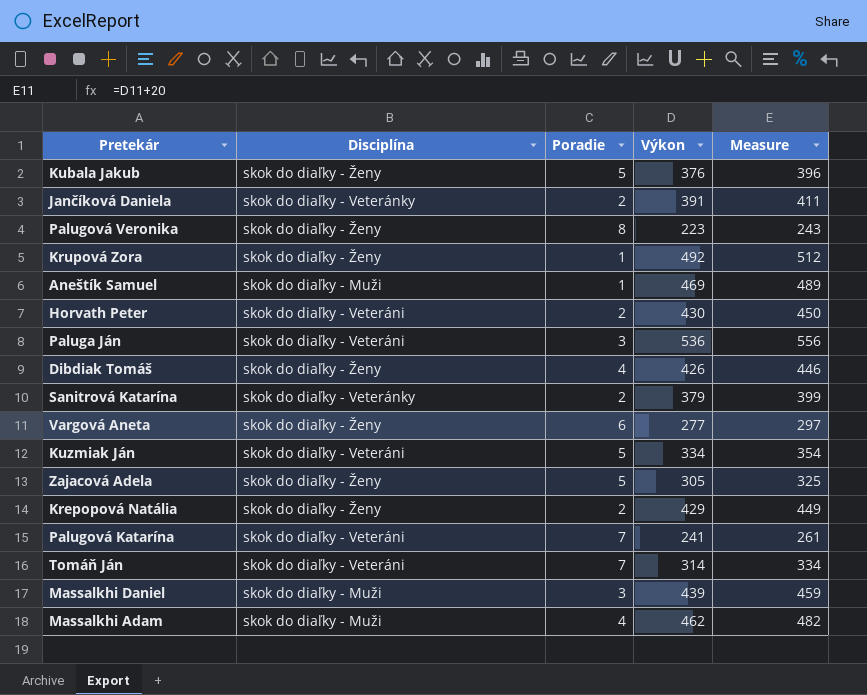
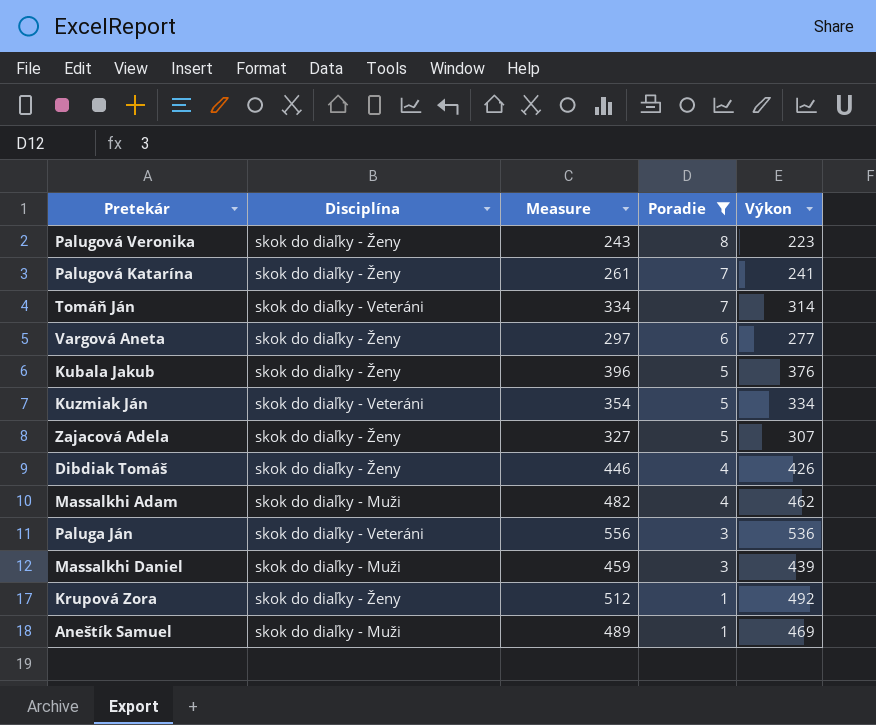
filter: none -> Poradie != 2
row order: none -> Poradie descending
column Measure | position: 5 -> 3
Palugová Katarína | Disciplína: skok do diaľky - Veteráni -> skok do diaľky - Ženy
Zajacová Adela | Measure: 325 -> 327
Zajacová Adela | Výkon: 305 -> 307

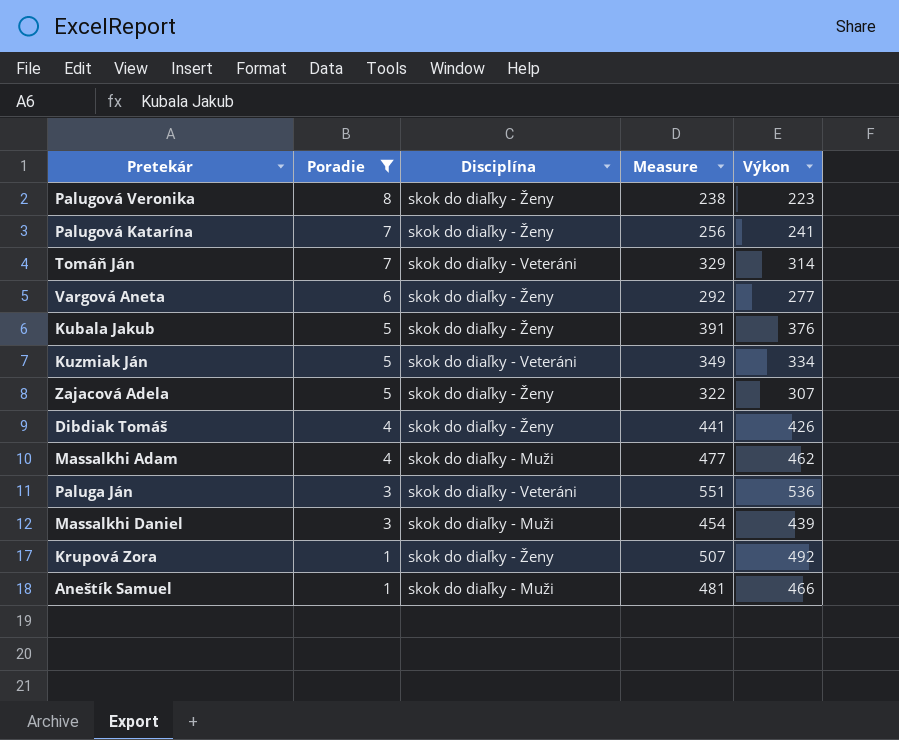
column Poradie | position: 4 -> 2
column Measure | formula: [Výkon] + 20 -> [Výkon] + 15
Aneštík Samuel | Výkon: 469 -> 466

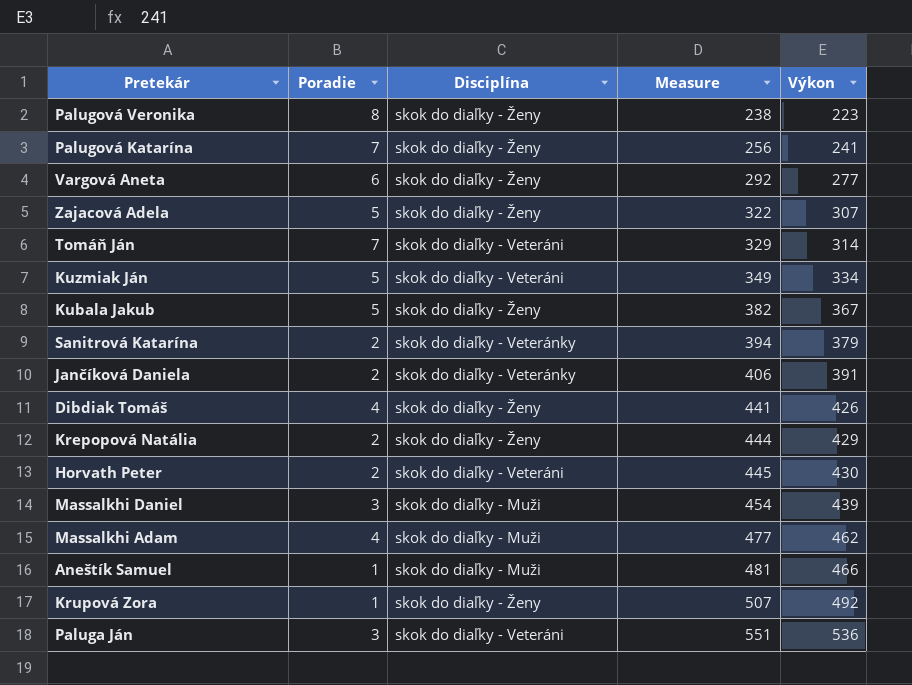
filter: Poradie != 2 -> none
row order: Poradie descending -> Measure ascending
Kubala Jakub | Measure: 391 -> 382
Kubala Jakub | Výkon: 376 -> 367

